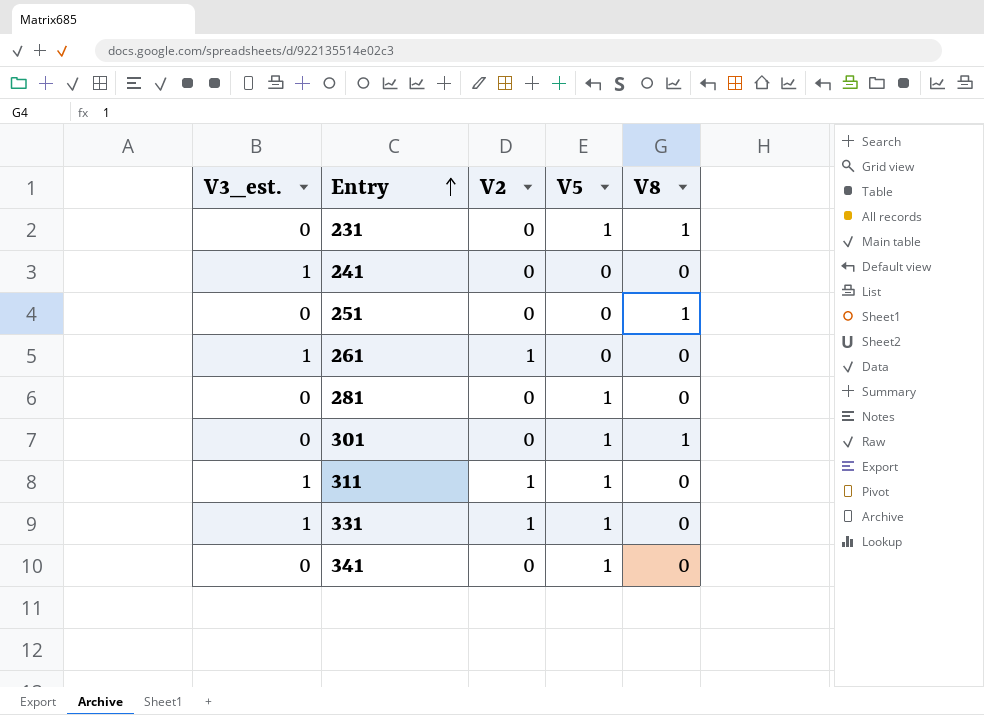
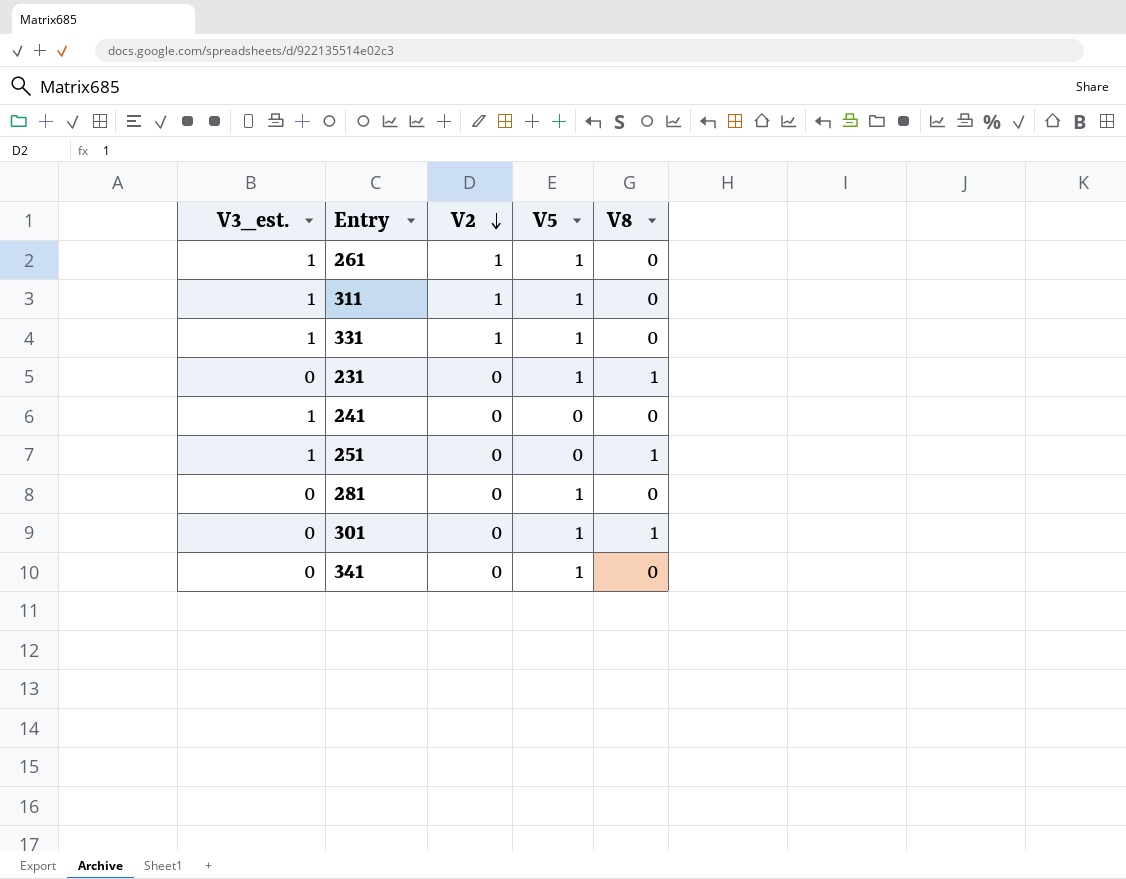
row order: Entry ascending -> V2 descending
261 | V5: 0 -> 1
251 | V3_est.: 0 -> 1

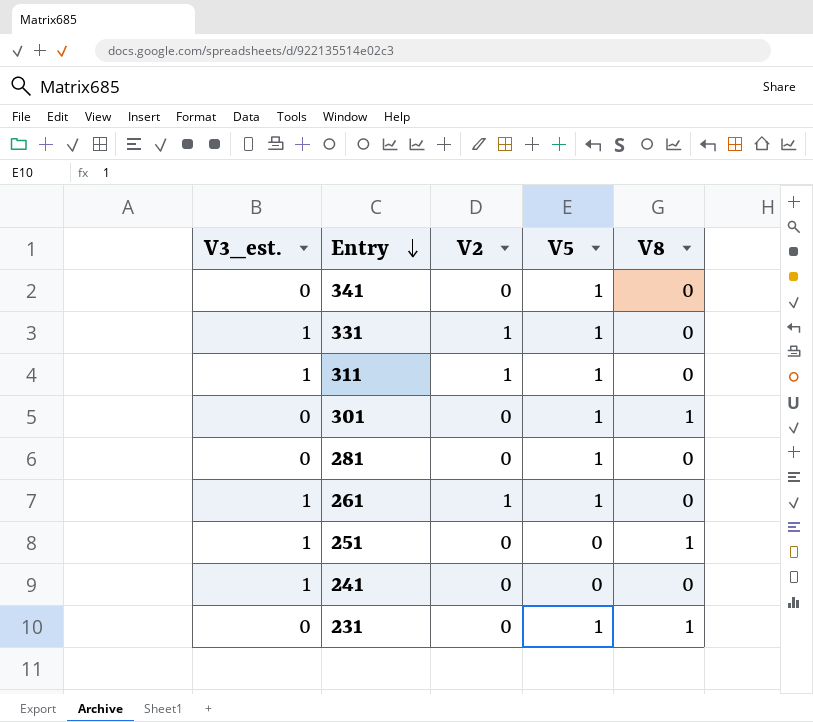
row order: V2 descending -> Entry descending

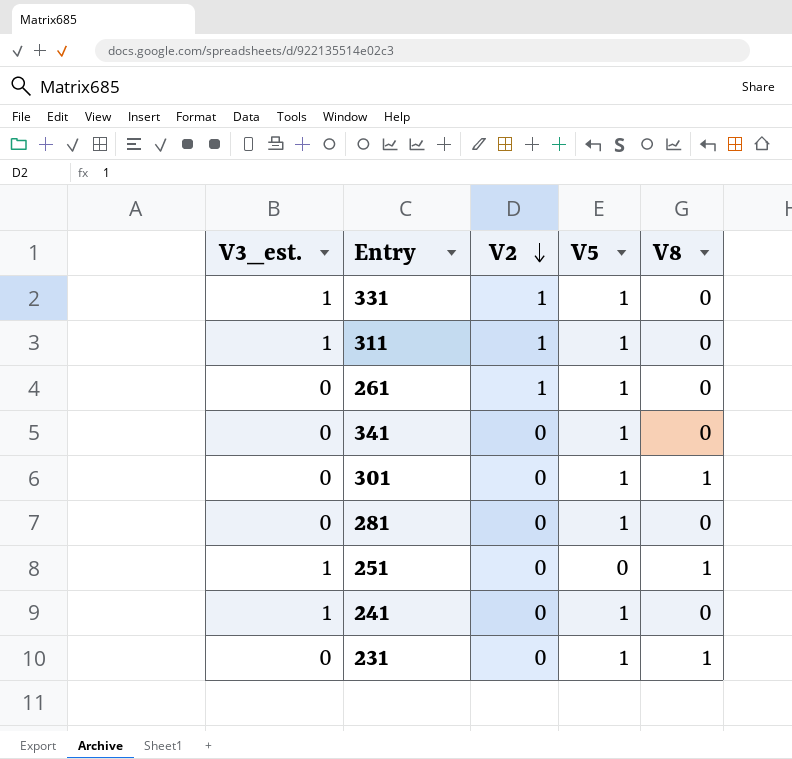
row order: Entry descending -> V2 descending
261 | V3_est.: 1 -> 0
241 | V5: 0 -> 1

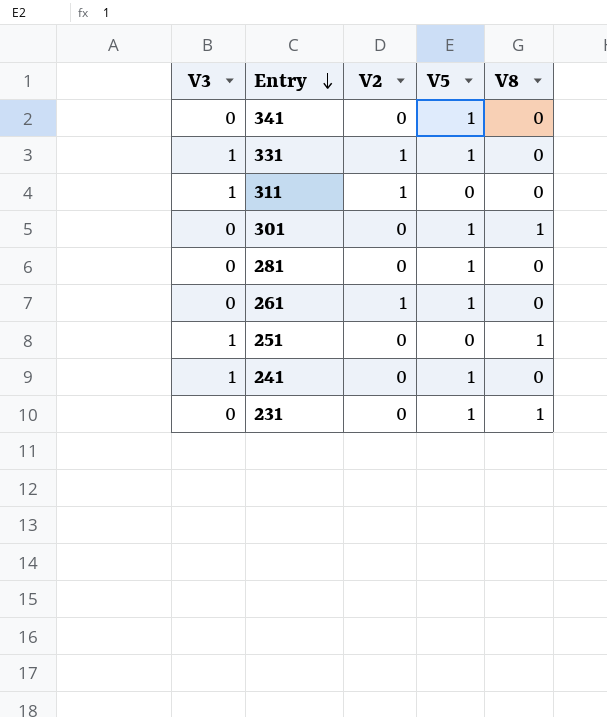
row order: V2 descending -> Entry descending
column name: V3_est. -> V3
311 | V5: 1 -> 0

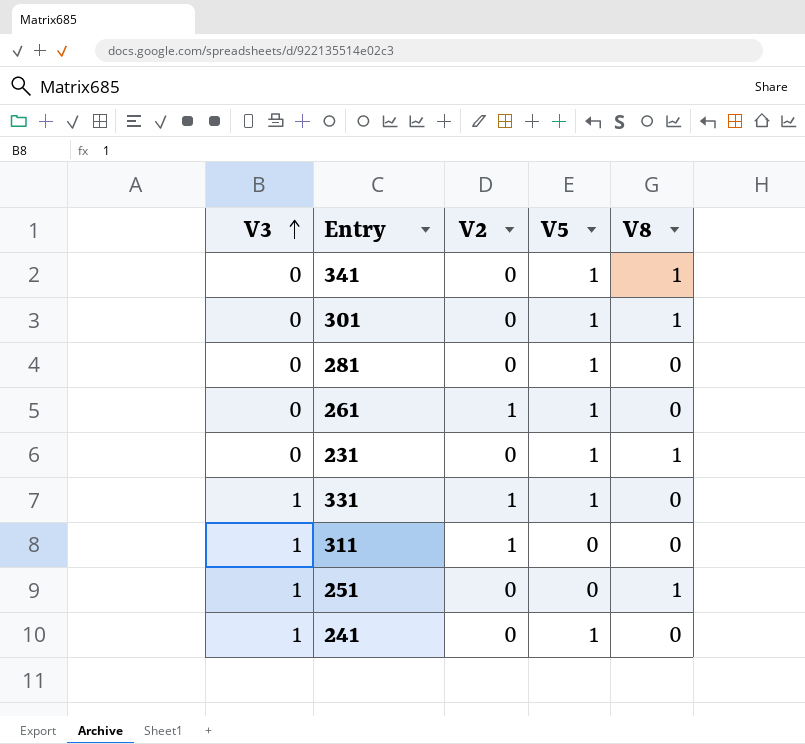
row order: Entry descending -> V3 ascending
341 | V8: 0 -> 1

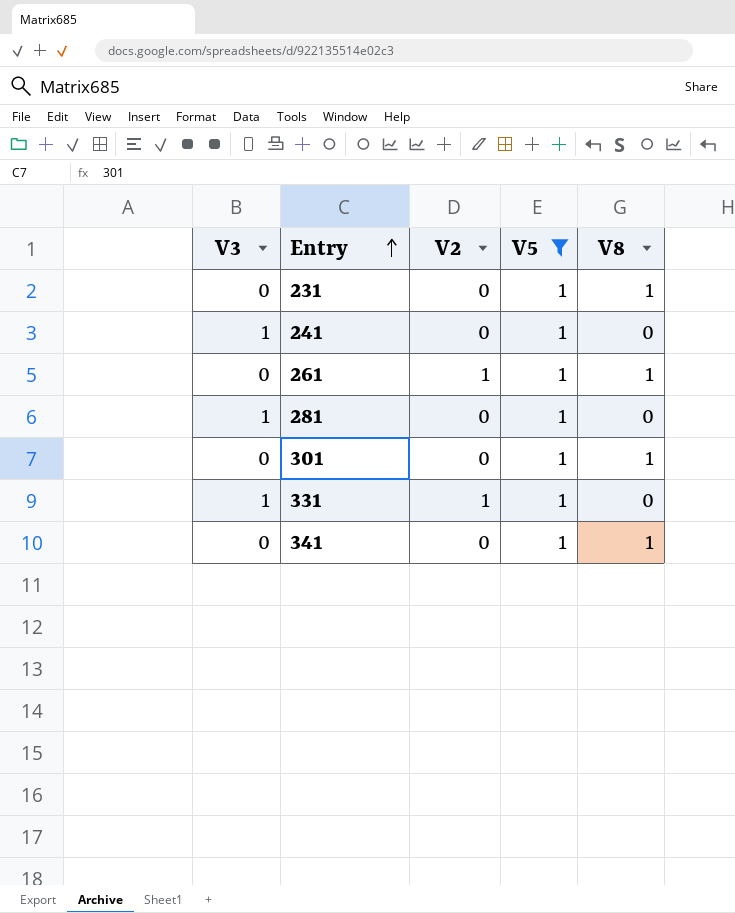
filter: none -> V5 = 1
row order: V3 ascending -> Entry ascending
261 | V8: 0 -> 1
281 | V3: 0 -> 1

